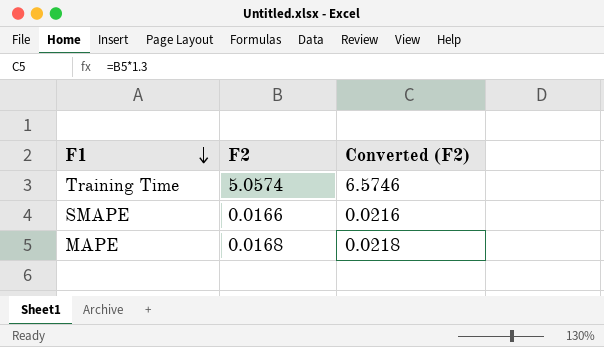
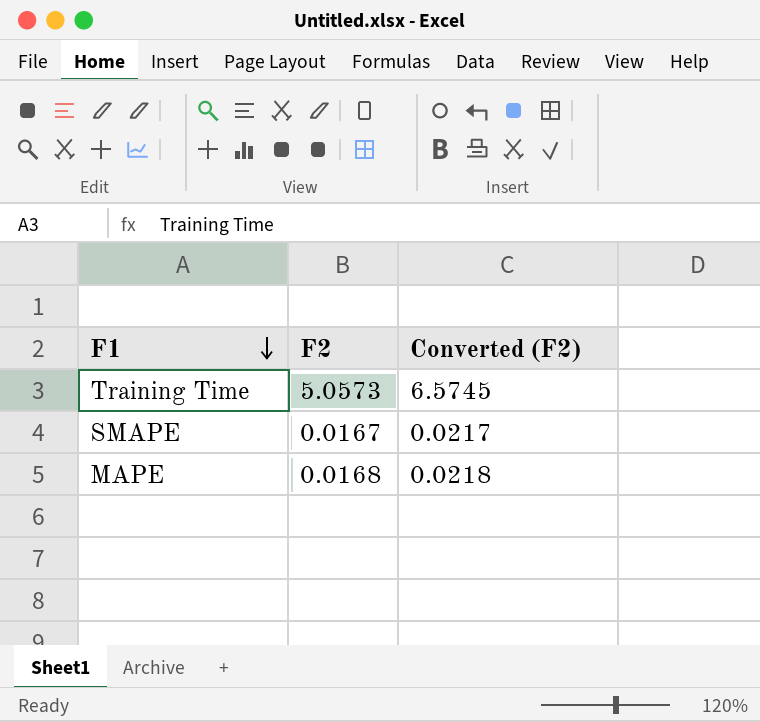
Training Time | F2: 5.0574 -> 5.0573
Training Time | Converted (F2): 6.5746 -> 6.5745
SMAPE | F2: 0.0166 -> 0.0167
SMAPE | Converted (F2): 0.0216 -> 0.0217

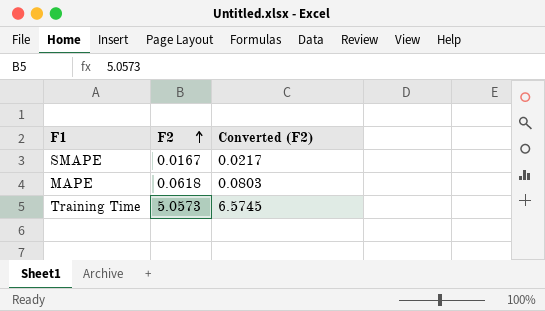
row order: F1 descending -> F2 ascending
MAPE | F2: 0.0168 -> 0.0618
MAPE | Converted (F2): 0.0218 -> 0.0803

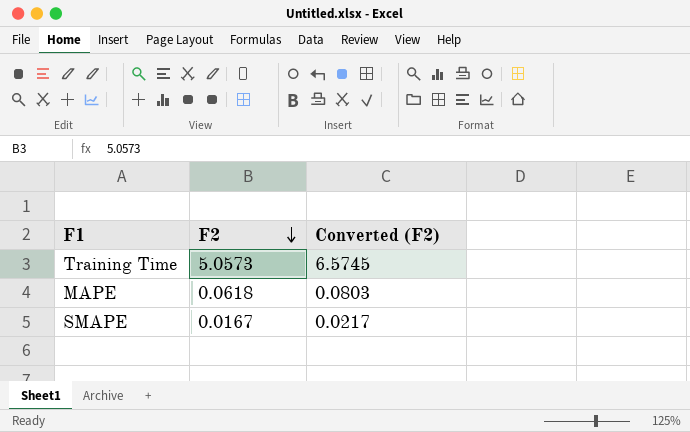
row order: F2 ascending -> F2 descending

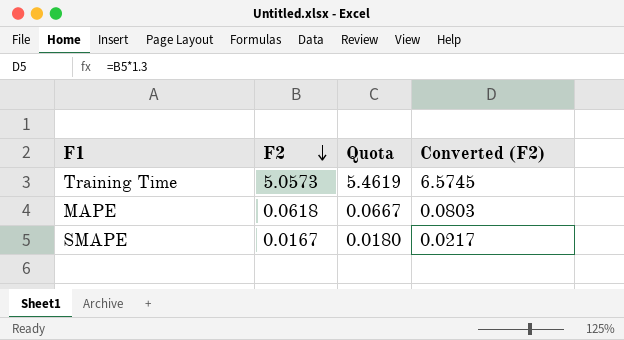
column Quota | formula: none -> [F2] * 1.08

